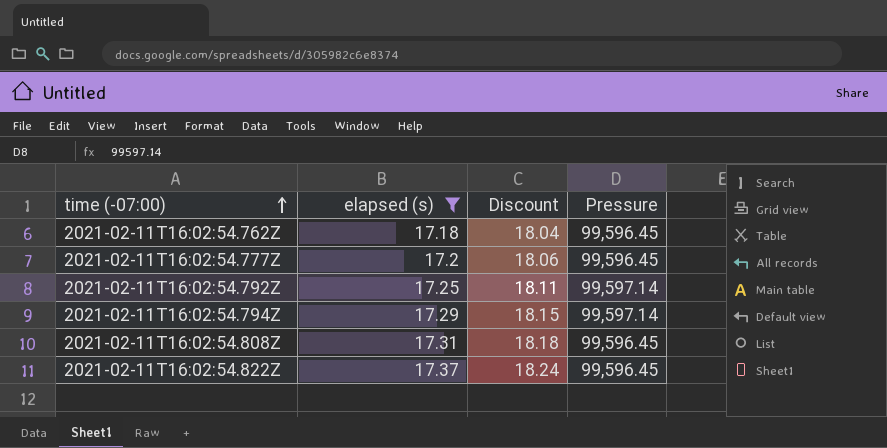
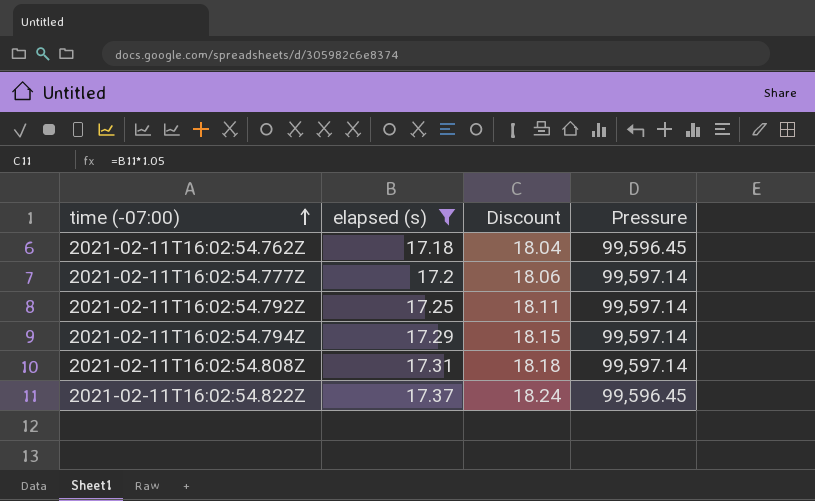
2021-02-11T16:02:54.777Z | Pressure: 99,596.45 -> 99,597.14
2021-02-11T16:02:54.808Z | Pressure: 99,596.45 -> 99,597.14

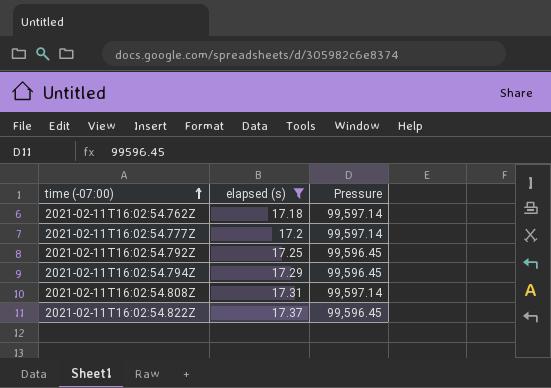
column Discount | formula: [elapsed (s)] * 1.05 -> none
2021-02-11T16:02:54.762Z | Pressure: 99,596.45 -> 99,597.14
2021-02-11T16:02:54.792Z | Pressure: 99,597.14 -> 99,596.45
2021-02-11T16:02:54.794Z | Pressure: 99,597.14 -> 99,596.45

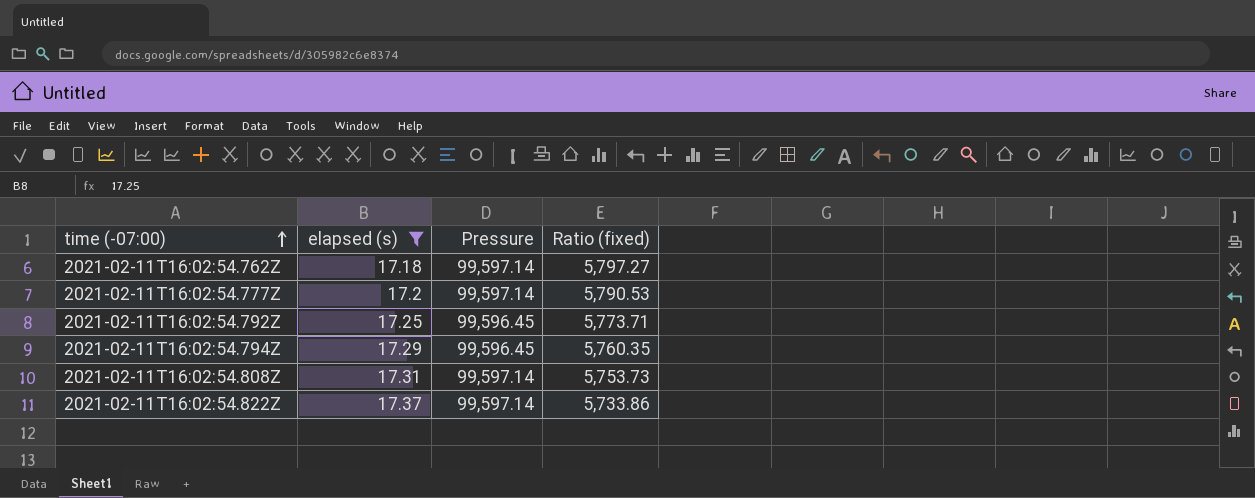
column Ratio (fixed) | formula: none -> [Pressure] / [elapsed (s)]
2021-02-11T16:02:54.822Z | Pressure: 99,596.45 -> 99,597.14

